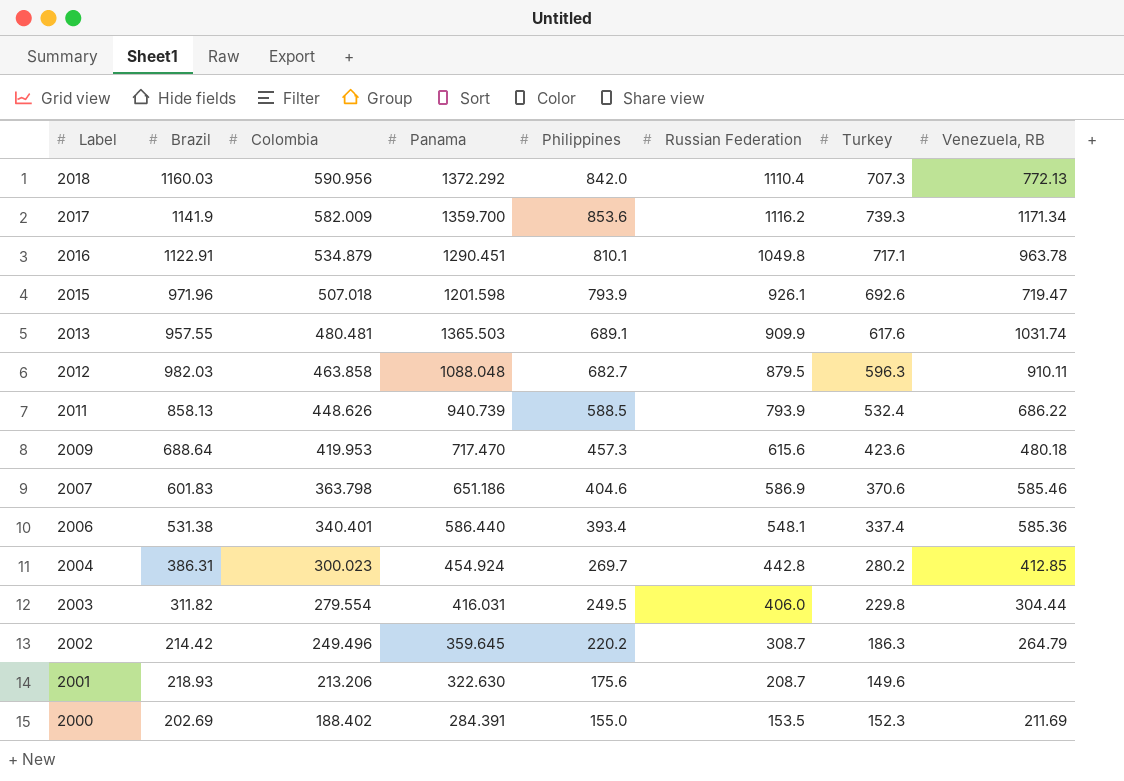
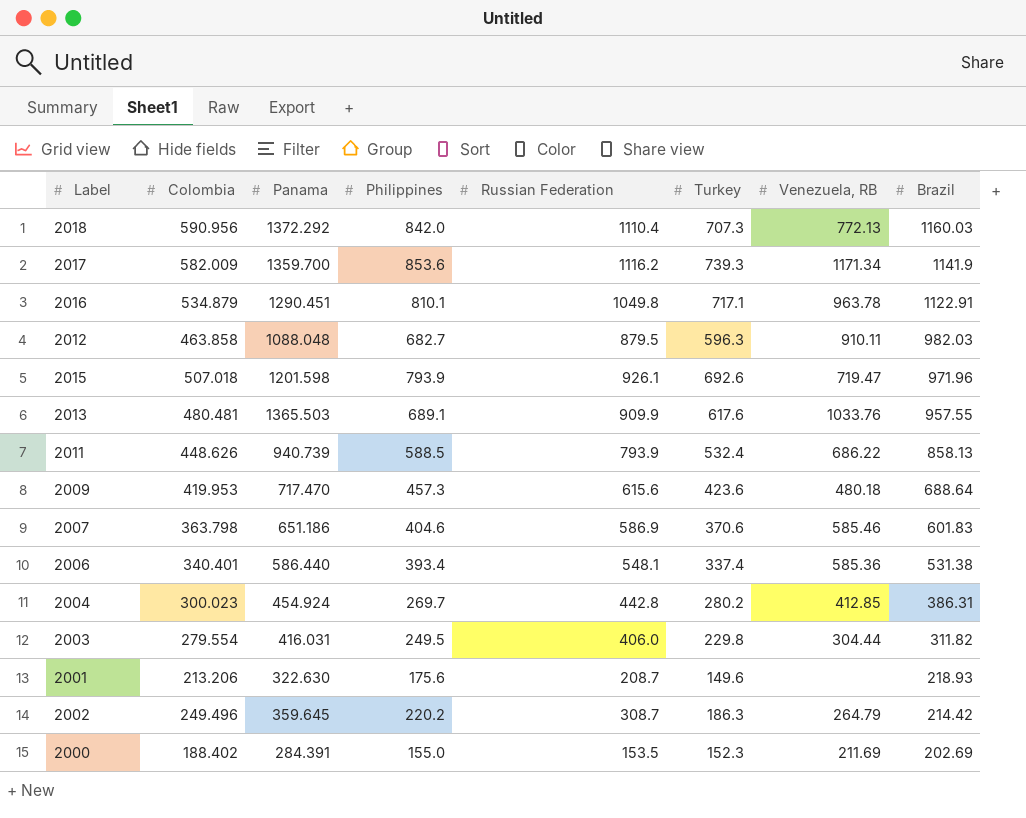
row order: Label descending -> Brazil descending
column Brazil | position: 2 -> 8
2013 | Venezuela, RB: 1031.74 -> 1033.76

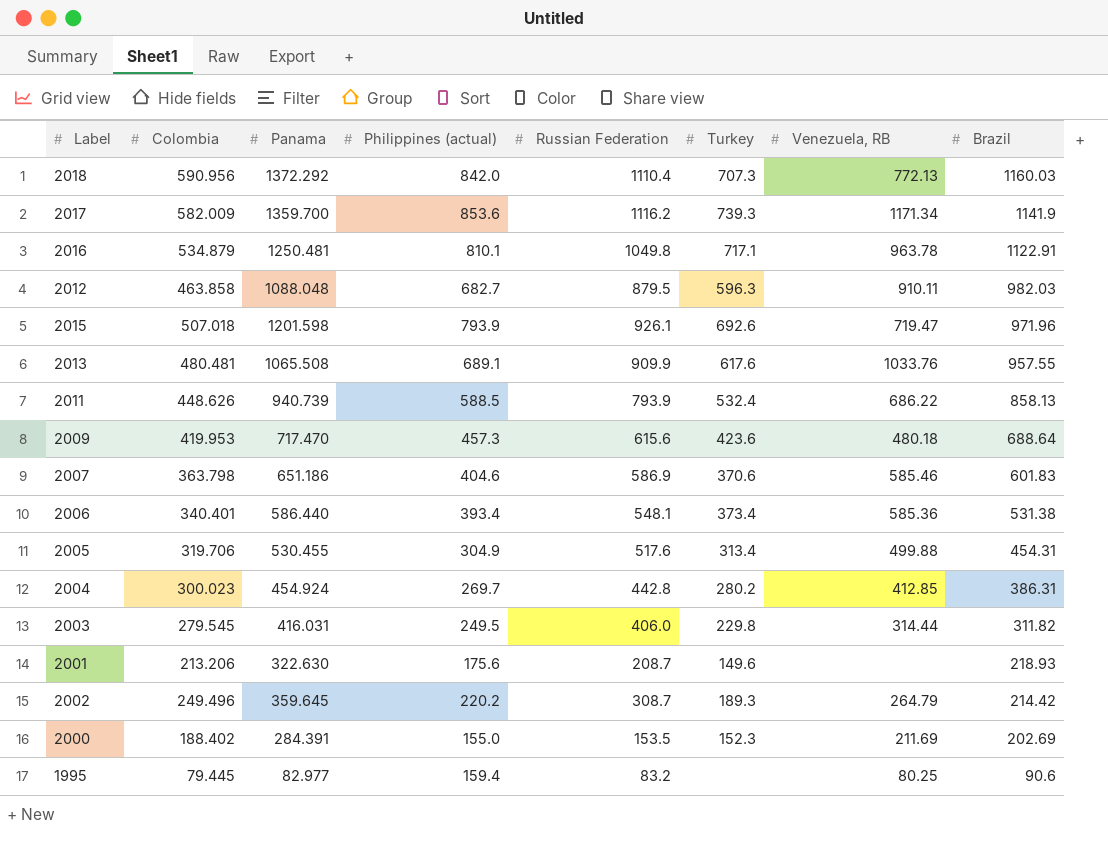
column name: Philippines -> Philippines (actual)
2016 | Panama: 1290.451 -> 1250.481
2013 | Panama: 1365.503 -> 1065.508
2006 | Turkey: 337.4 -> 373.4
row 2005: none -> 319.706 | 530.455 | 304.9 | 517.6 | 313.4 | 499.88 | 454.31
2003 | Colombia: 279.554 -> 279.545
2003 | Venezuela, RB: 304.44 -> 314.44
2002 | Turkey: 186.3 -> 189.3
row 1995: none -> 79.445 | 82.977 | 159.4 | 83.2 | none | 80.25 | 90.6

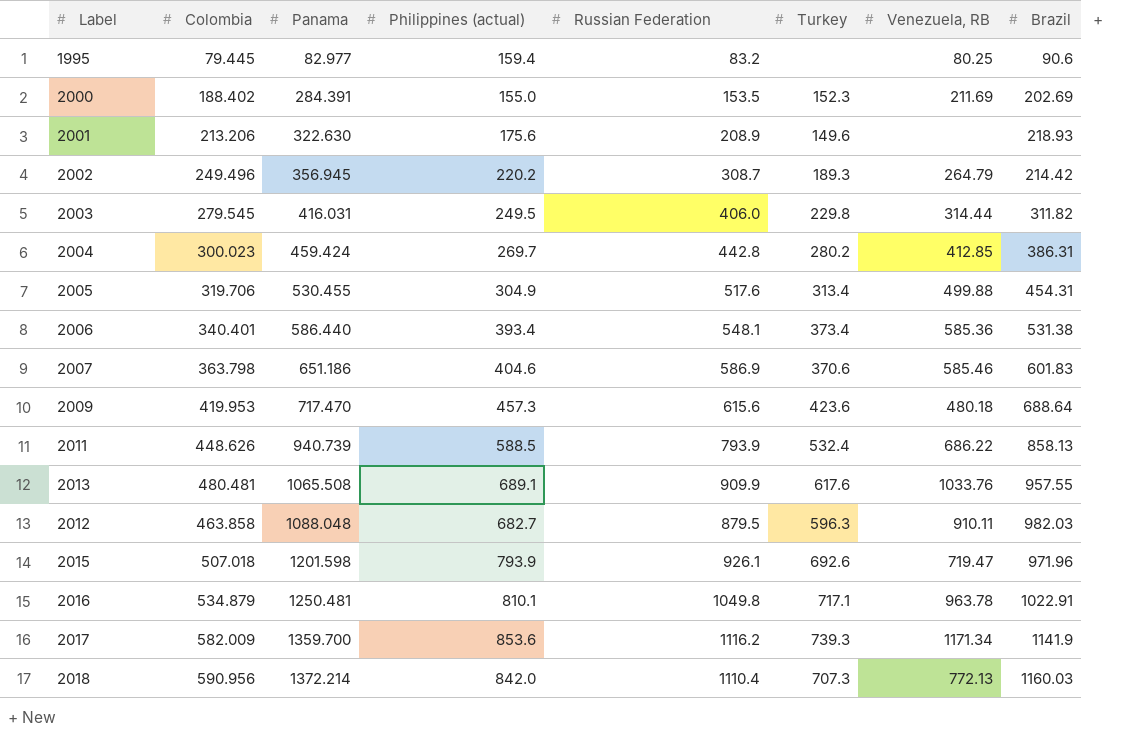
row order: Brazil descending -> Panama ascending
2001 | Russian Federation: 208.7 -> 208.9
2002 | Panama: 359.645 -> 356.945
2004 | Panama: 454.924 -> 459.424
2016 | Brazil: 1122.91 -> 1022.91
2018 | Panama: 1372.292 -> 1372.214

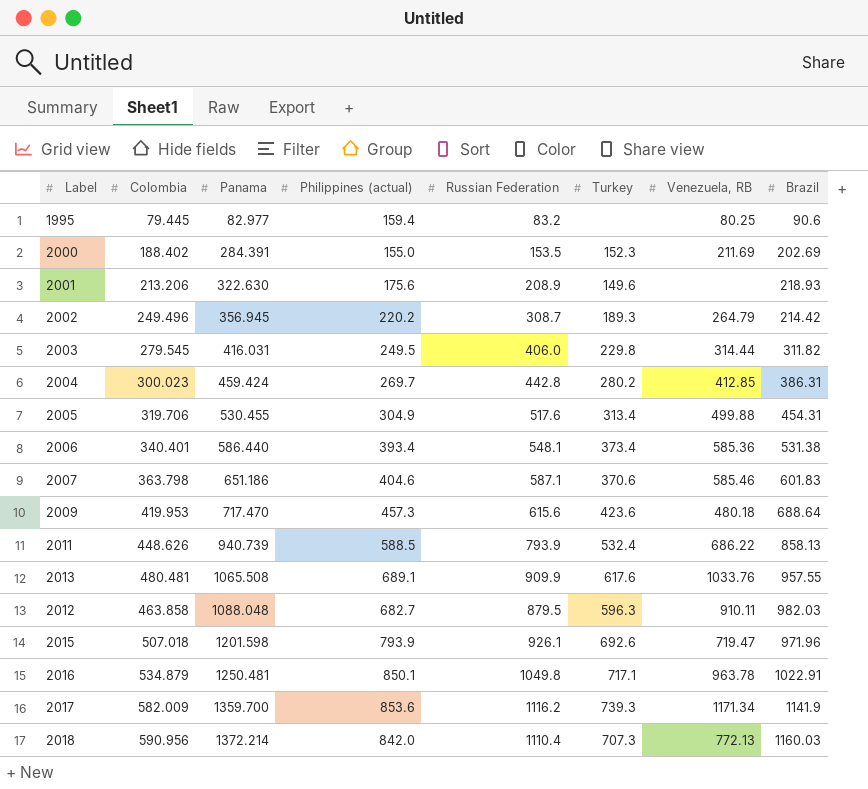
2007 | Russian Federation: 586.9 -> 587.1
2016 | Philippines (actual): 810.1 -> 850.1

